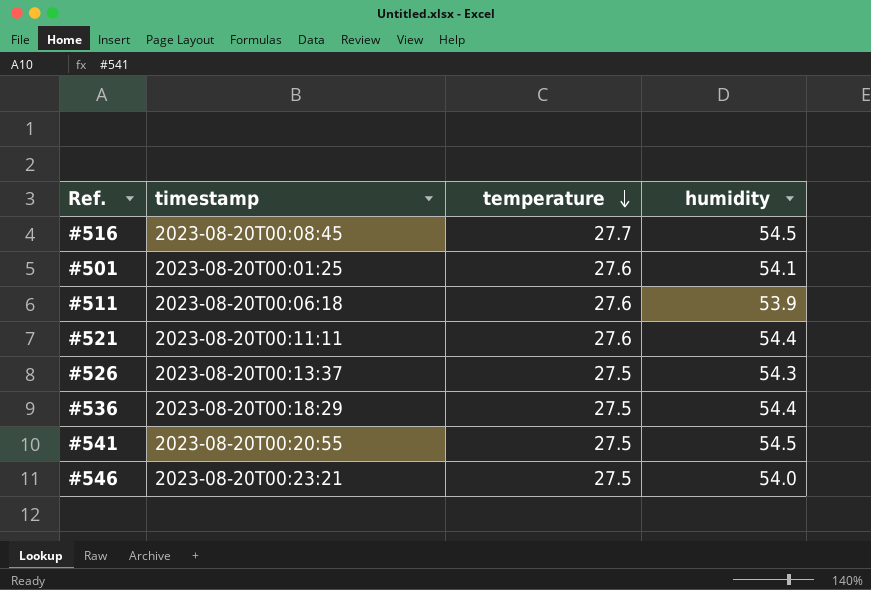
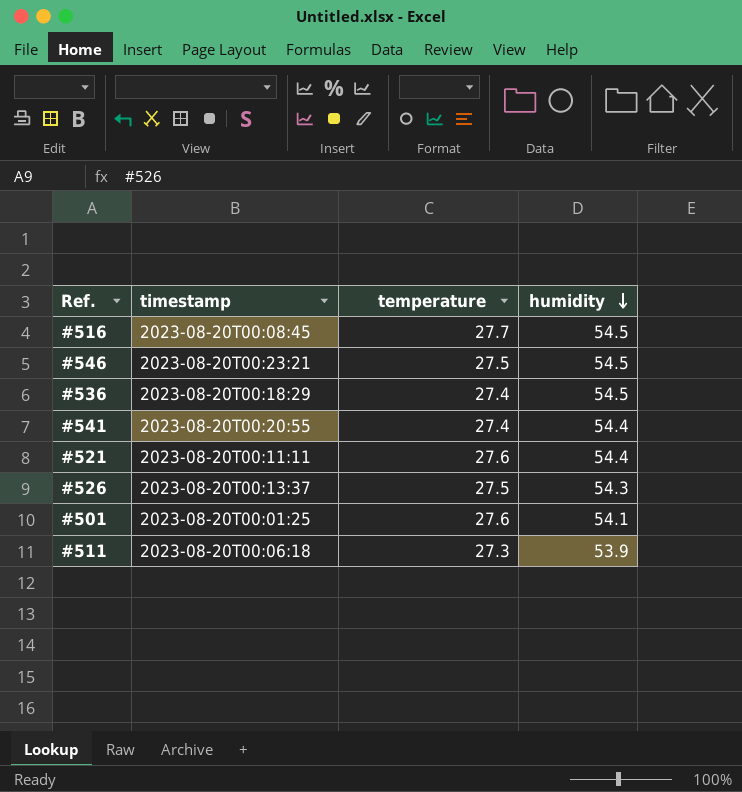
row order: temperature descending -> humidity descending
#546 | humidity: 54.0 -> 54.5
#536 | temperature: 27.5 -> 27.4
#536 | humidity: 54.4 -> 54.5
#541 | temperature: 27.5 -> 27.4
#541 | humidity: 54.5 -> 54.4
#511 | temperature: 27.6 -> 27.3

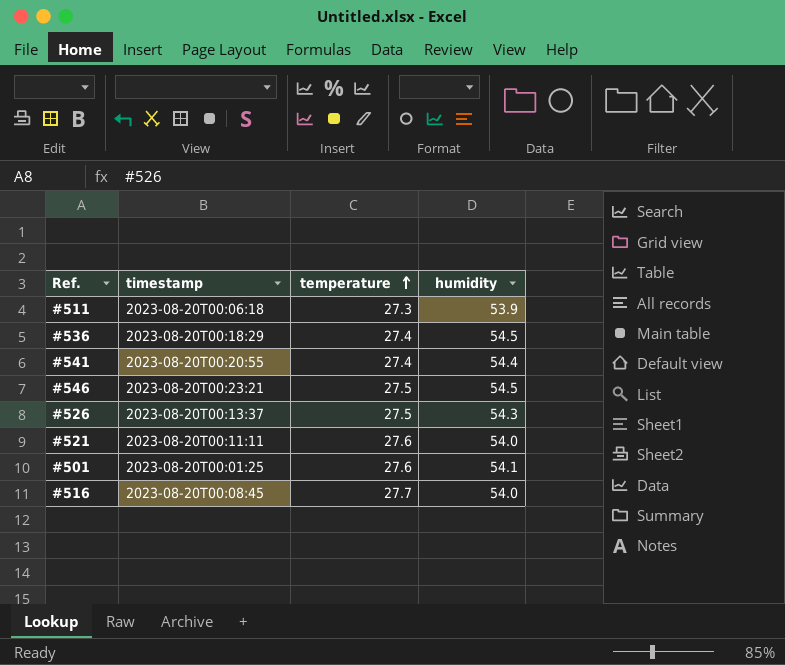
row order: humidity descending -> temperature ascending
#521 | humidity: 54.4 -> 54.0
#516 | humidity: 54.5 -> 54.0

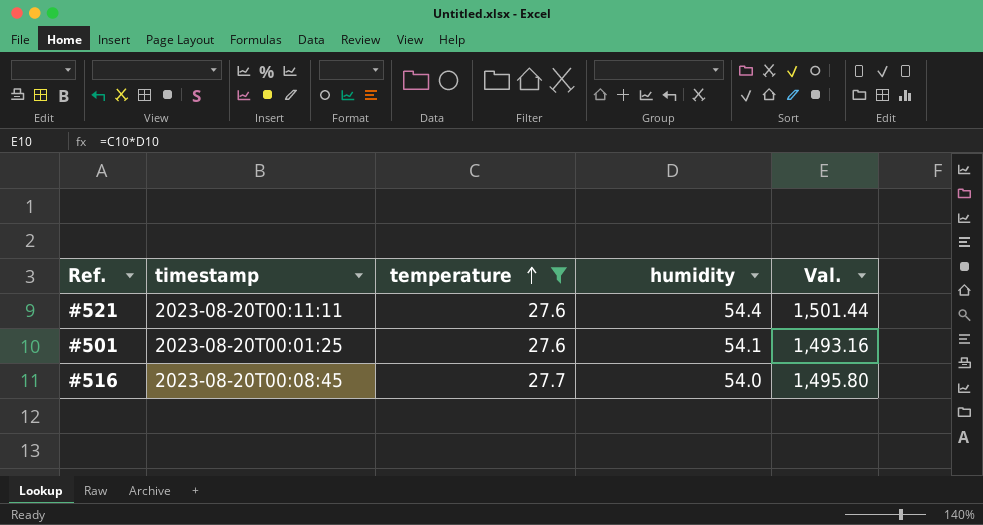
filter: none -> temperature >= 27.6
column Val. | formula: none -> [temperature] * [humidity]
#521 | humidity: 54.0 -> 54.4

